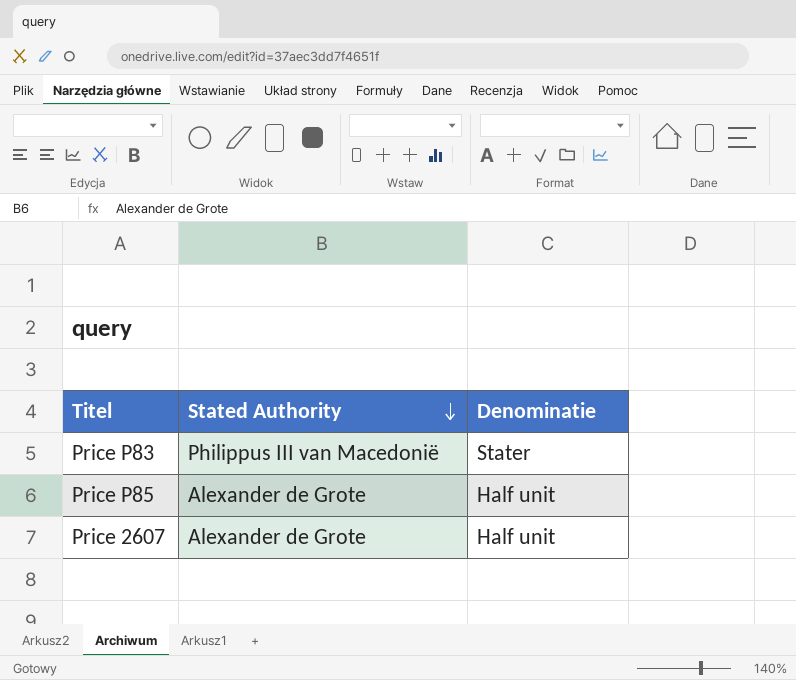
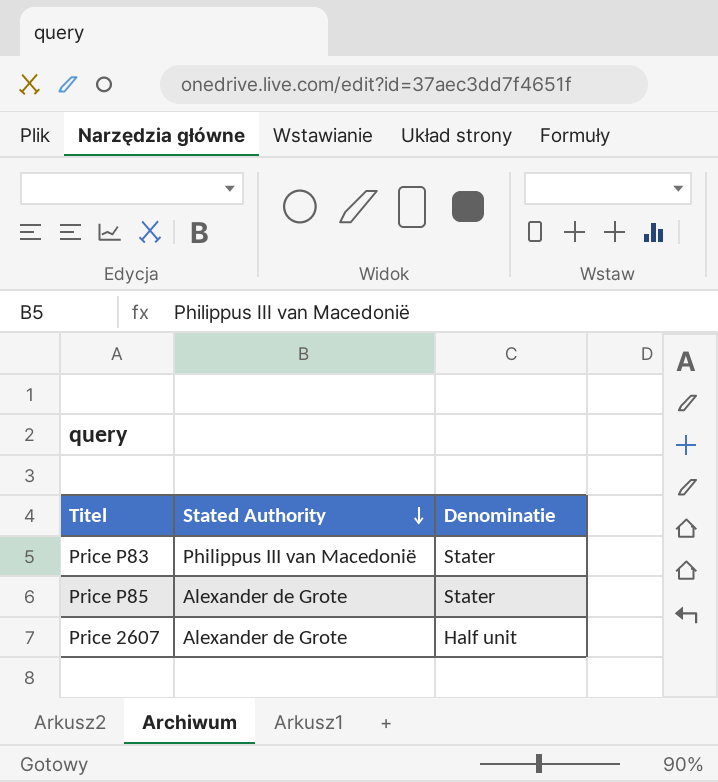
Price P85 | Denominatie: Half unit -> Stater

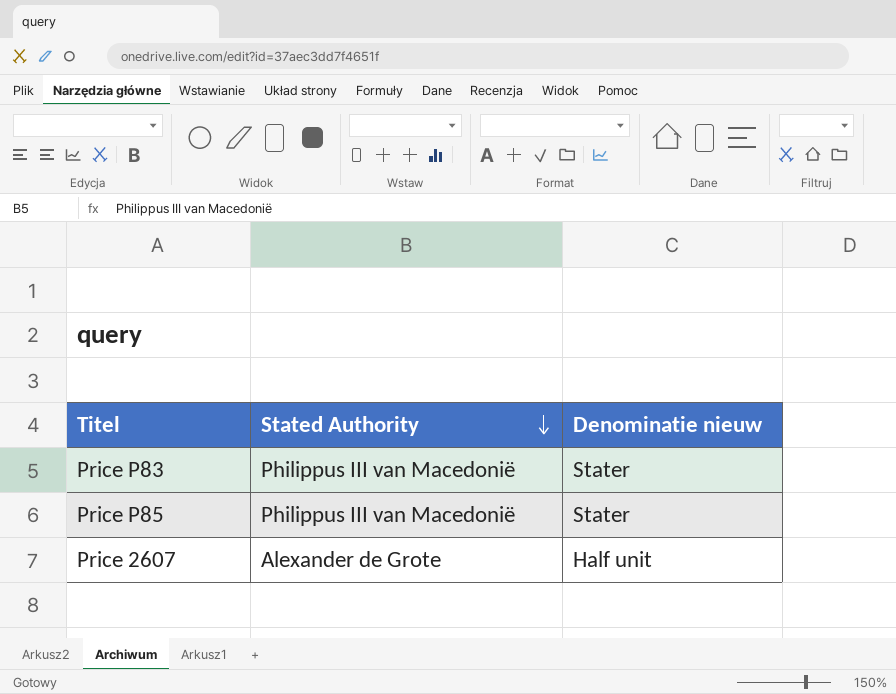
column name: Denominatie -> Denominatie nieuw
Price P85 | Stated Authority: Alexander de Grote -> Philippus III van Macedonië

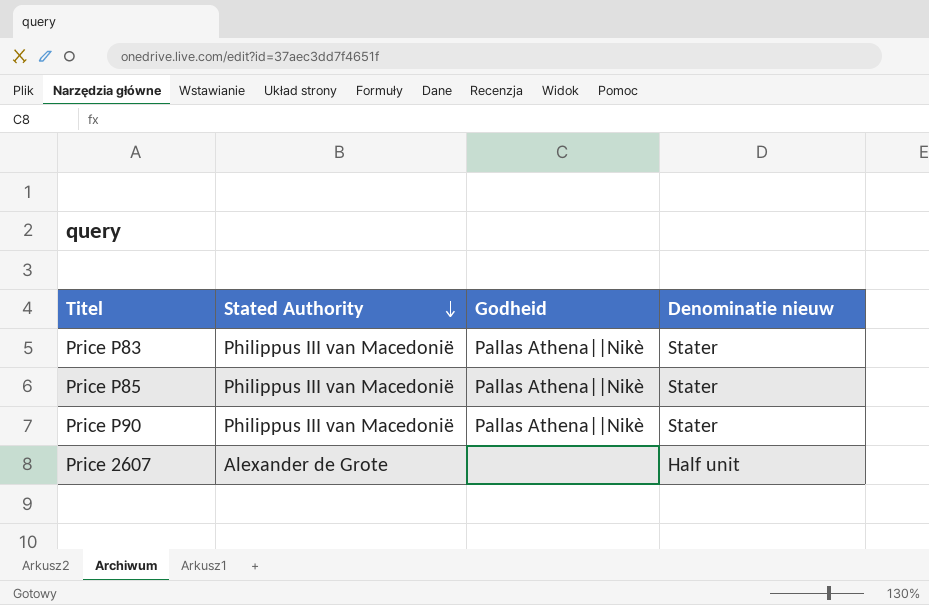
column Godheid | position: none -> 3
row Price P90: none -> Philippus III van Macedonië | Pallas Athena||Nikè | Stater

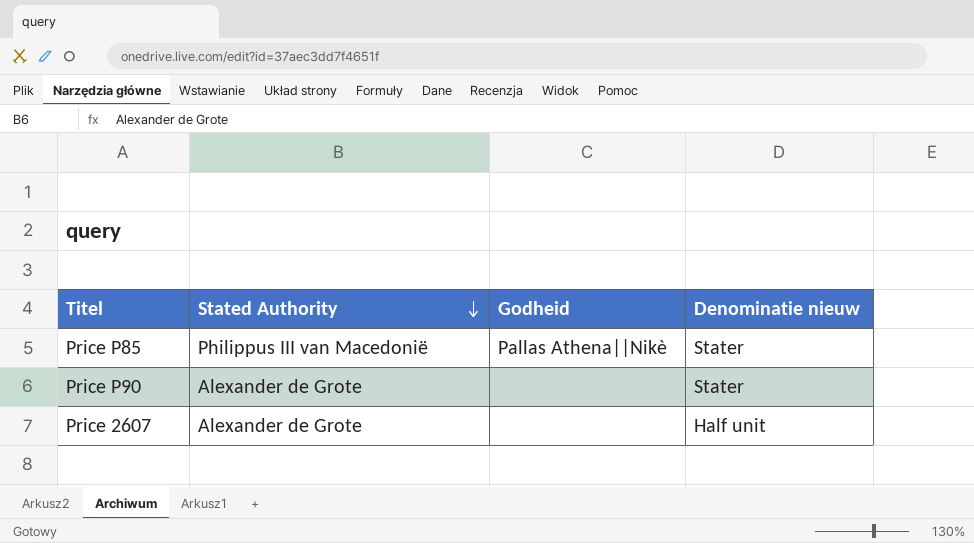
row Price P83: Philippus III van Macedonië | Pallas Athena||Nikè | Stater -> none
Price P90 | Stated Authority: Philippus III van Macedonië -> Alexander de Grote
Price P90 | Godheid: Pallas Athena||Nikè -> none

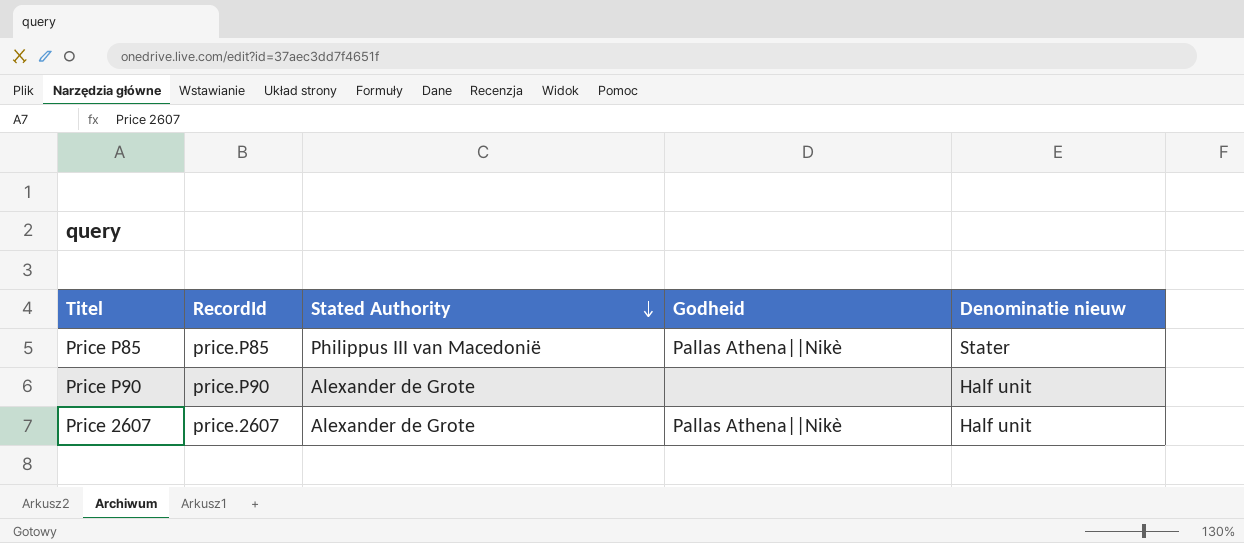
column RecordId | position: none -> 2
Price P90 | Denominatie nieuw: Stater -> Half unit
Price 2607 | Godheid: none -> Pallas Athena||Nikè

